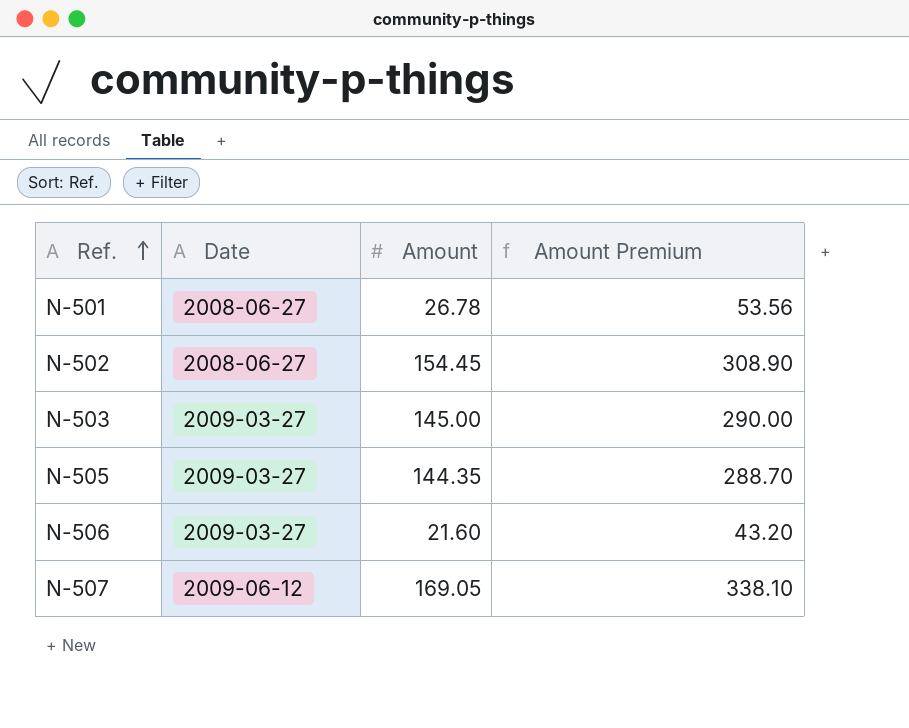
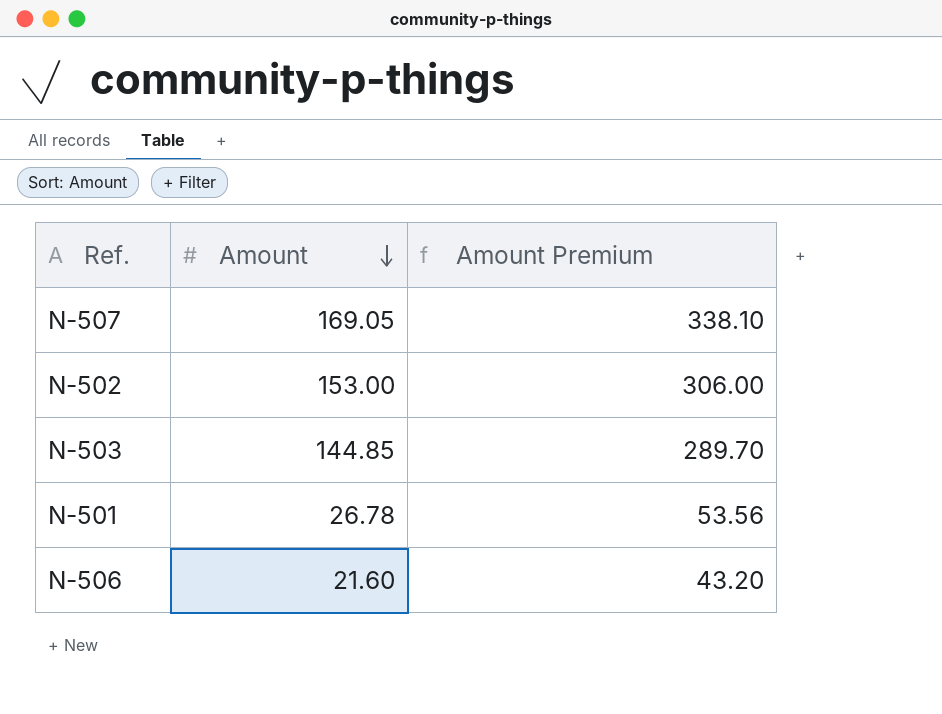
row order: Ref. ascending -> Amount descending
column Date | position: 2 -> none
row N-505: 2009-03-27 | 144.35 | 288.70 -> none
N-502 | Amount: 154.45 -> 153.00
N-502 | Amount Premium: 308.90 -> 306.00
N-503 | Amount: 145.00 -> 144.85
N-503 | Amount Premium: 290.00 -> 289.70

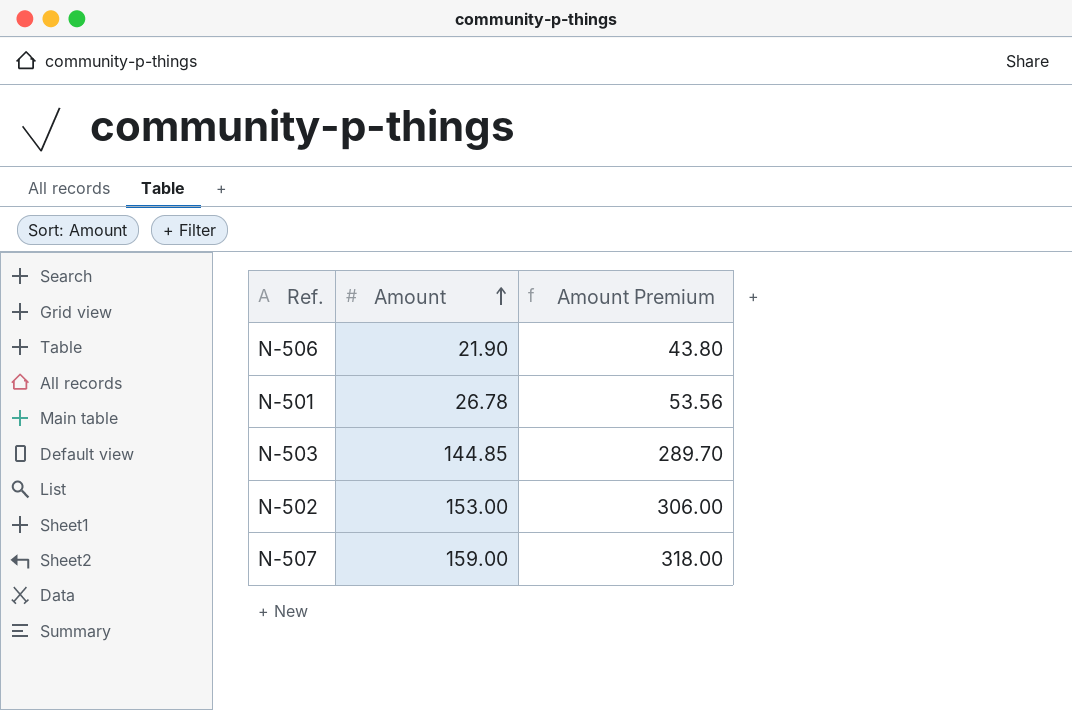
row order: Amount descending -> Amount ascending
N-506 | Amount: 21.60 -> 21.90
N-506 | Amount Premium: 43.20 -> 43.80
N-507 | Amount: 169.05 -> 159.00
N-507 | Amount Premium: 338.10 -> 318.00

